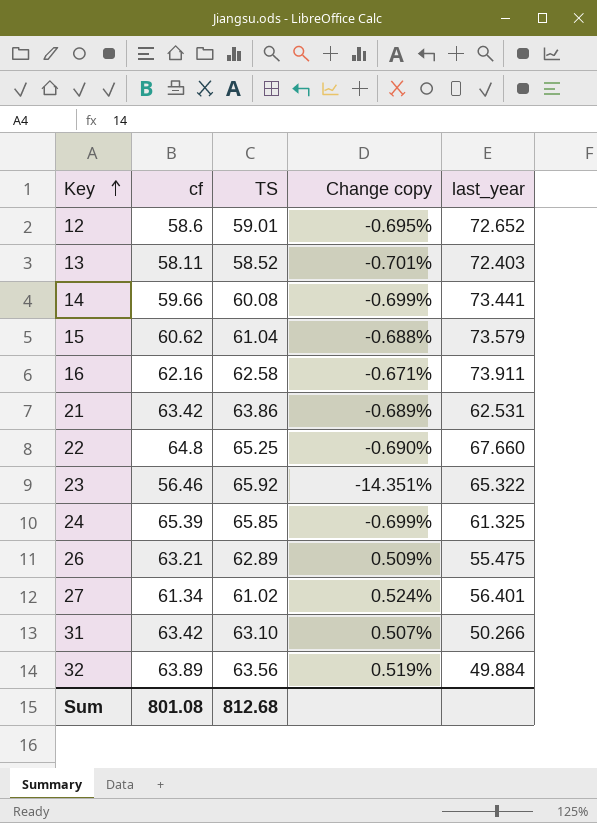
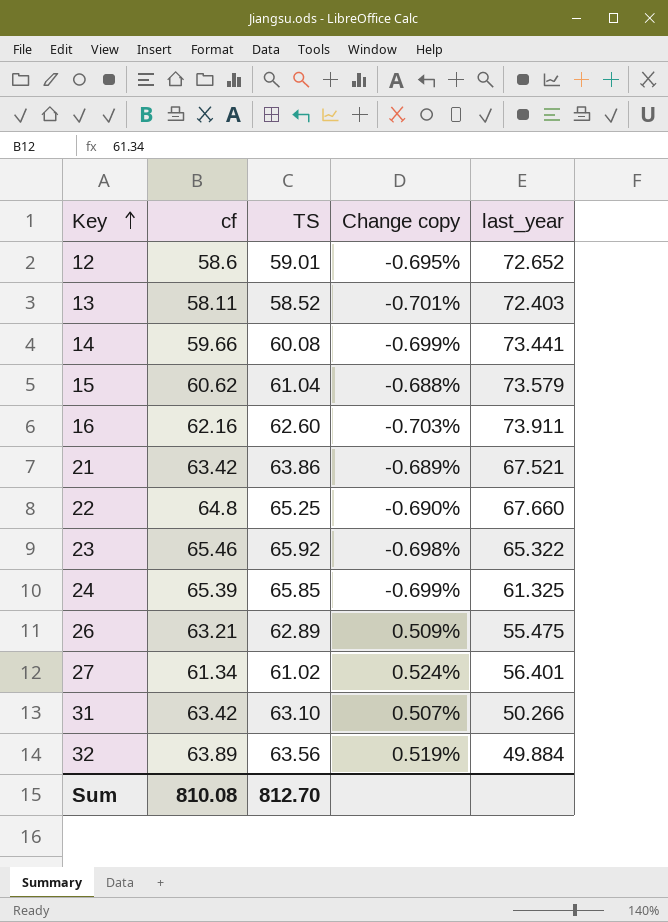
16 | TS: 62.58 -> 62.60
16 | Change copy: -0.671% -> -0.703%
21 | last_year: 62.531 -> 67.521
23 | cf: 56.46 -> 65.46
23 | Change copy: -14.351% -> -0.698%
Sum | cf: 801.08 -> 810.08
Sum | TS: 812.68 -> 812.70

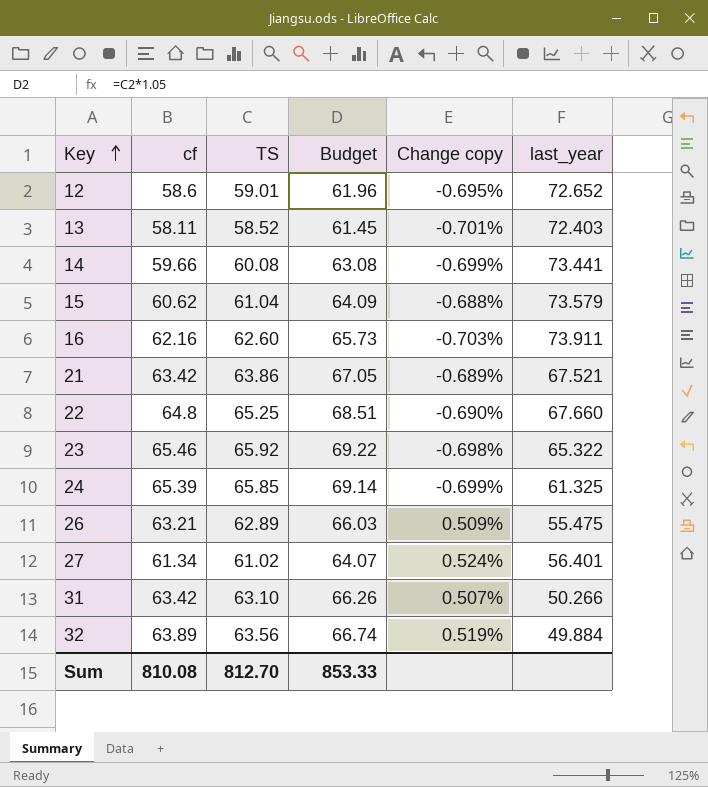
column Budget | formula: none -> [TS] * 1.05

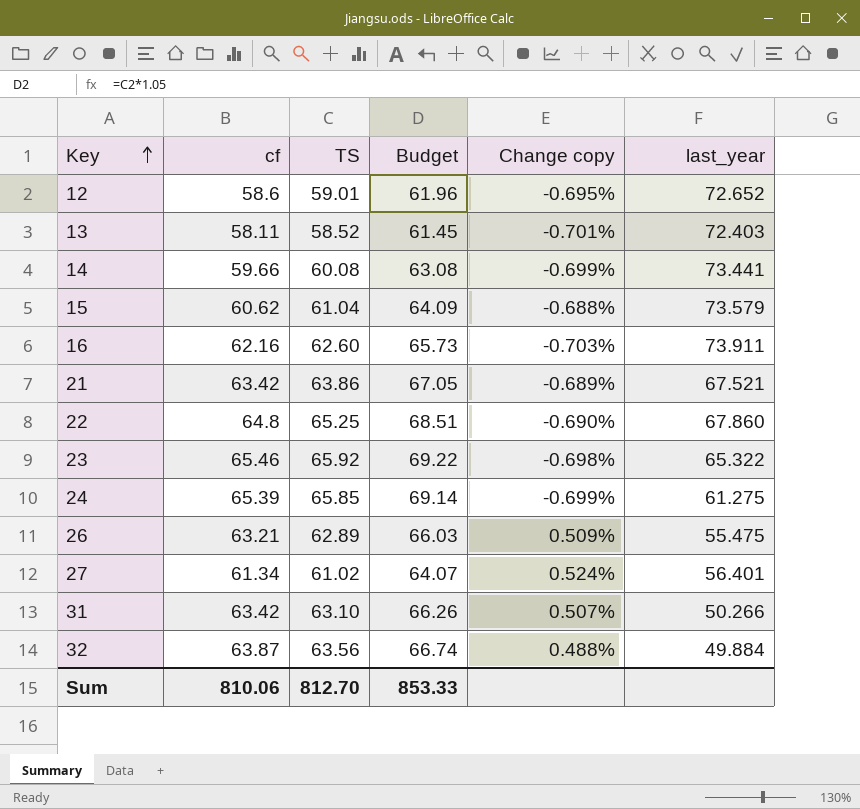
22 | last_year: 67.660 -> 67.860
24 | last_year: 61.325 -> 61.275
32 | cf: 63.89 -> 63.87
32 | Change copy: 0.519% -> 0.488%
Sum | cf: 810.08 -> 810.06

